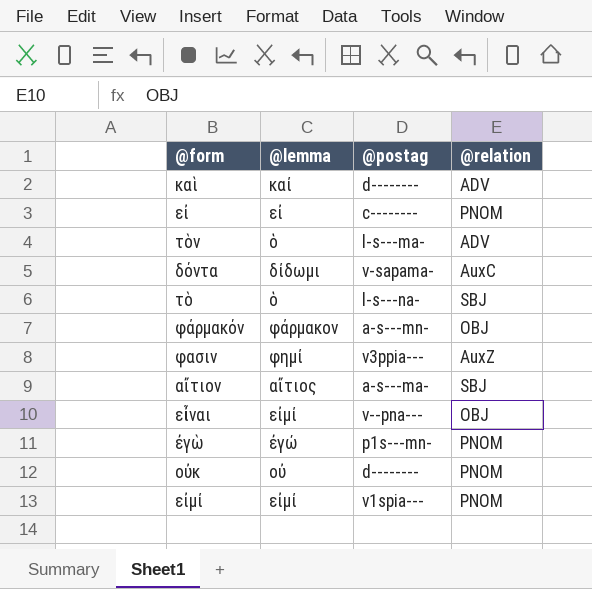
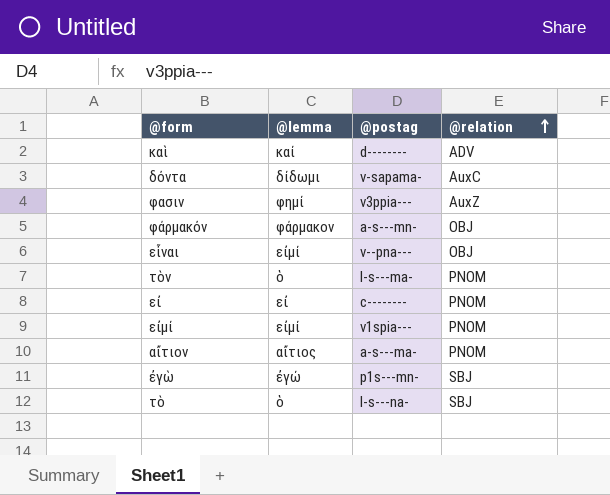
row order: none -> @relation ascending
row οὐκ: οὐ | d-------- | PNOM -> none
τὸν | @relation: ADV -> PNOM
αἴτιον | @relation: SBJ -> PNOM
ἐγὼ | @relation: PNOM -> SBJ

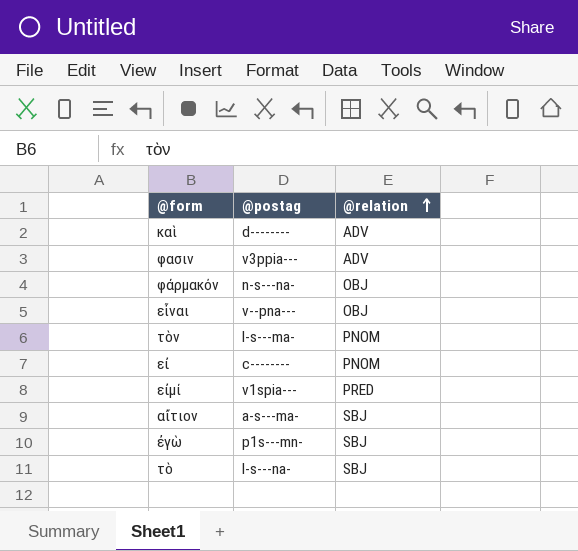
column @lemma | position: 2 -> none
row δόντα: δίδωμι | v-sapama- | AuxC -> none
φασιν | @relation: AuxZ -> ADV
φάρμακόν | @postag: a-s---mn- -> n-s---na-
εἰμί | @relation: PNOM -> PRED
αἴτιον | @relation: PNOM -> SBJ

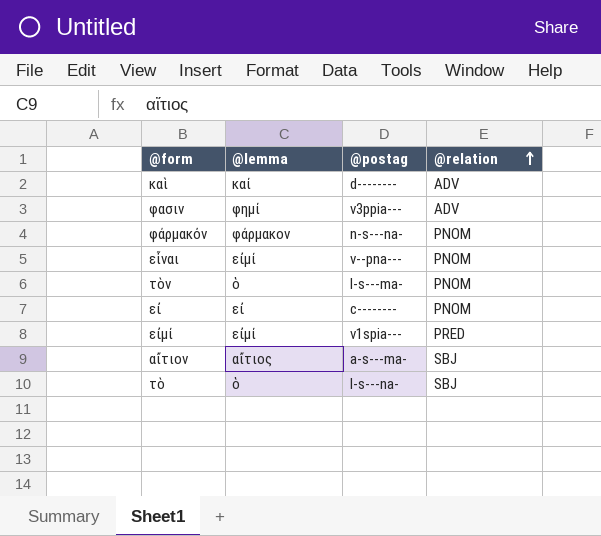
column @lemma | position: none -> 2
row ἐγὼ: p1s---mn- | SBJ -> none
φάρμακόν | @relation: OBJ -> PNOM
εἶναι | @relation: OBJ -> PNOM

